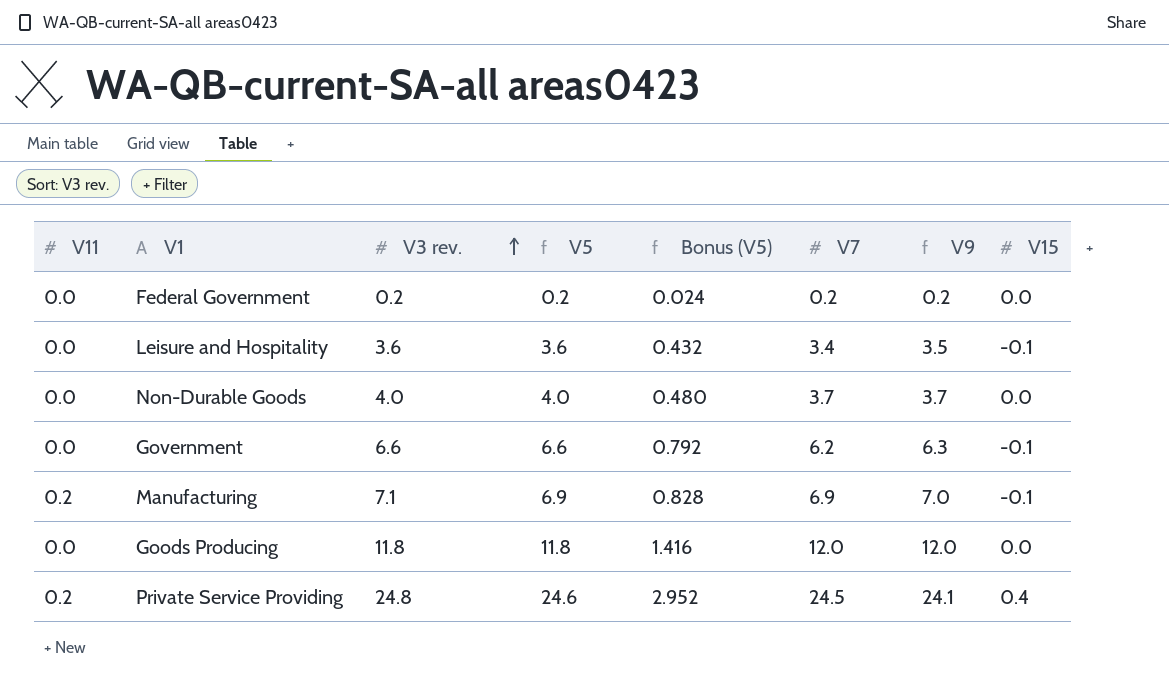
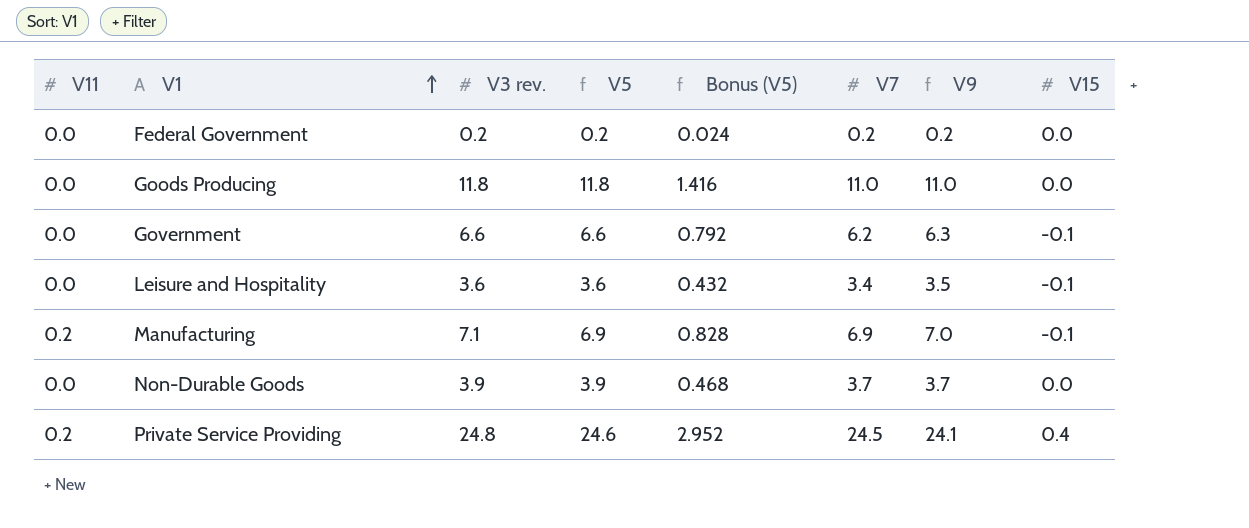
row order: V3 rev. ascending -> V1 ascending
Goods Producing | V7: 12.0 -> 11.0
Goods Producing | V9: 12.0 -> 11.0
Non-Durable Goods | V3 rev.: 4.0 -> 3.9
Non-Durable Goods | V5: 4.0 -> 3.9
Non-Durable Goods | Bonus (V5): 0.480 -> 0.468

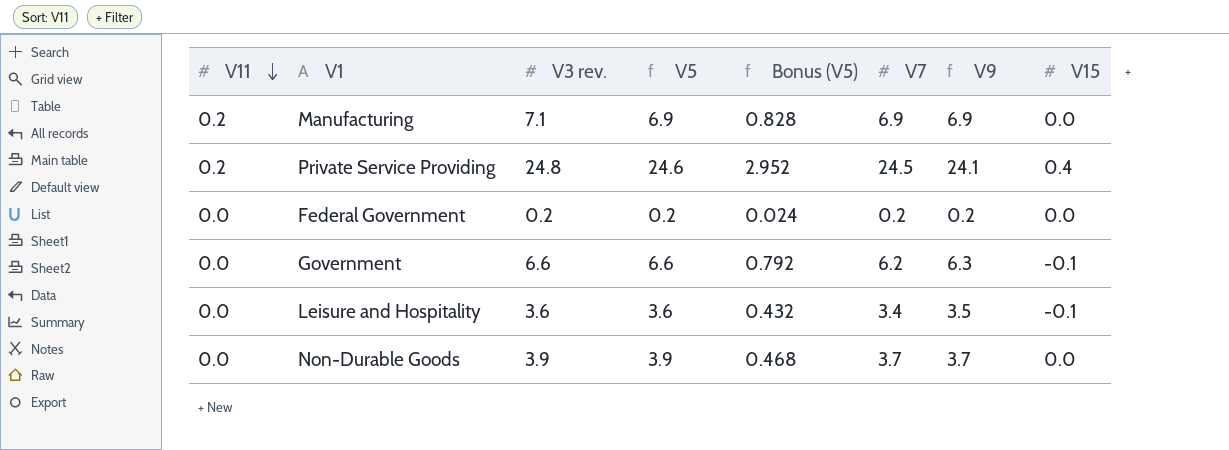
row order: V1 ascending -> V11 descending
row Goods Producing: 0.0 | 11.8 | 11.8 | 1.416 | 11.0 | 11.0 | 0.0 -> none
Manufacturing | V9: 7.0 -> 6.9
Manufacturing | V15: -0.1 -> 0.0

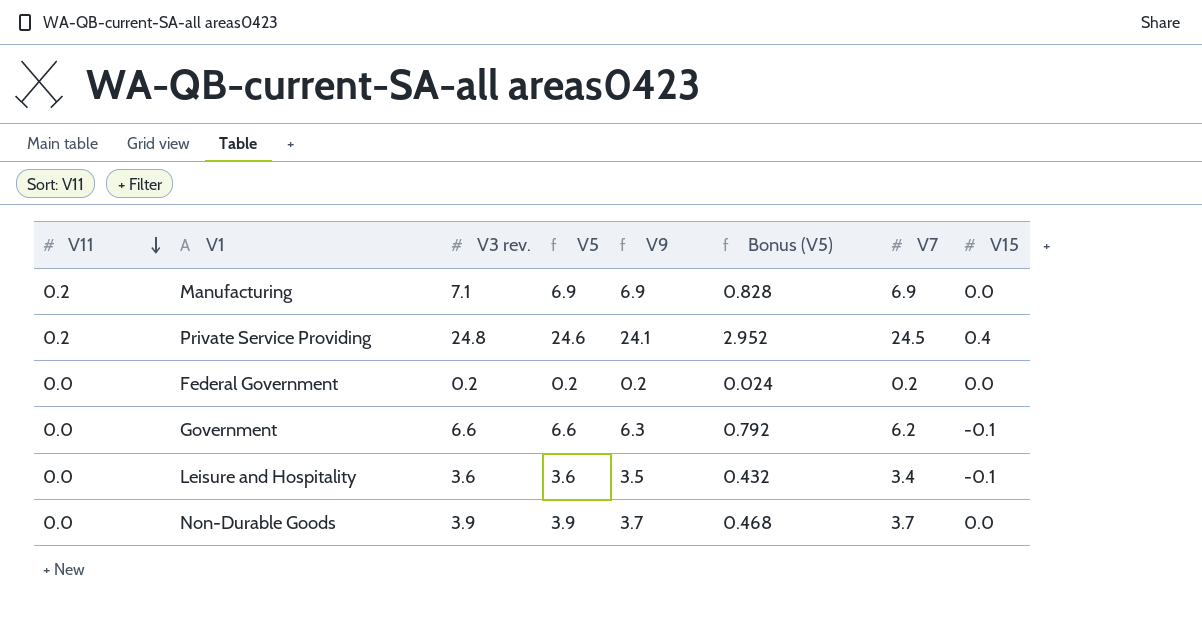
column V9 | position: 7 -> 5

